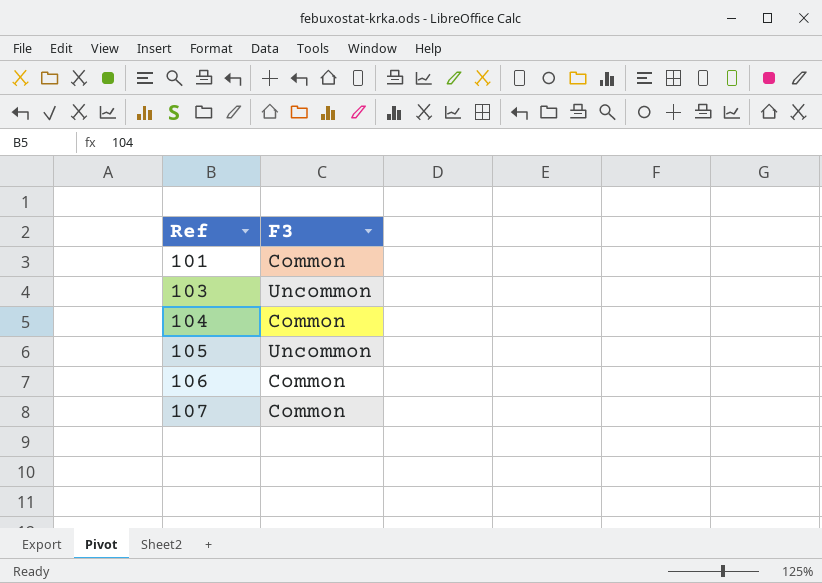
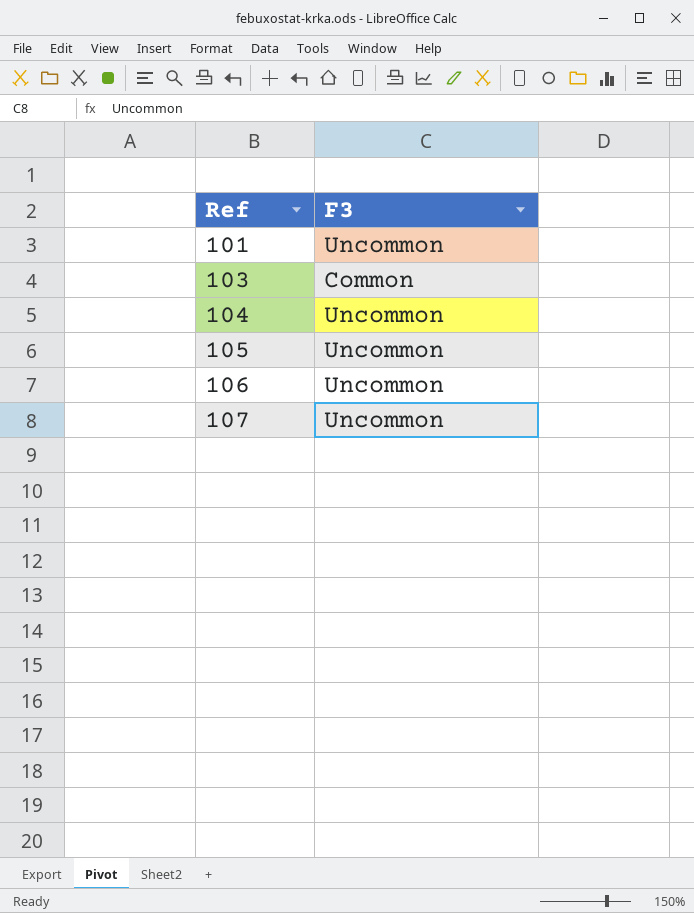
101 | F3: Common -> Uncommon
103 | F3: Uncommon -> Common
104 | F3: Common -> Uncommon
106 | F3: Common -> Uncommon
107 | F3: Common -> Uncommon

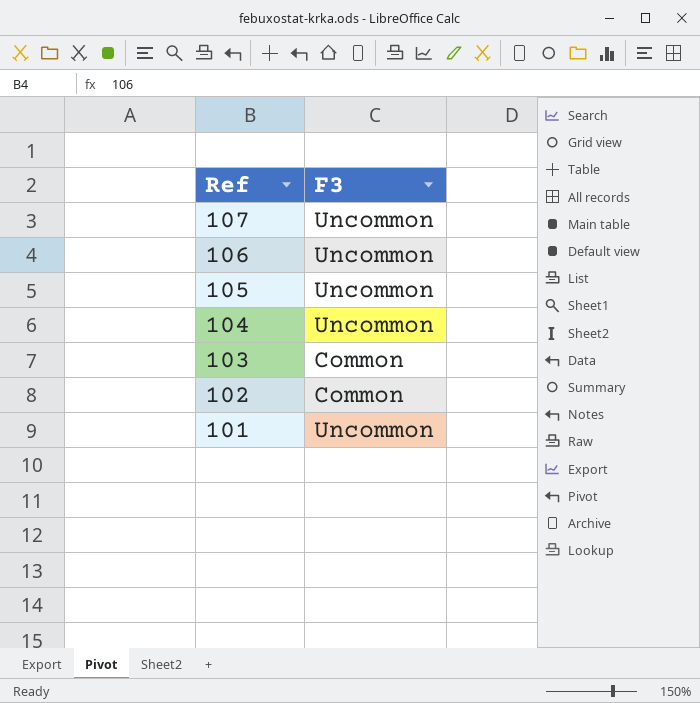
row order: Ref ascending -> Ref descending
row 102: none -> Common

